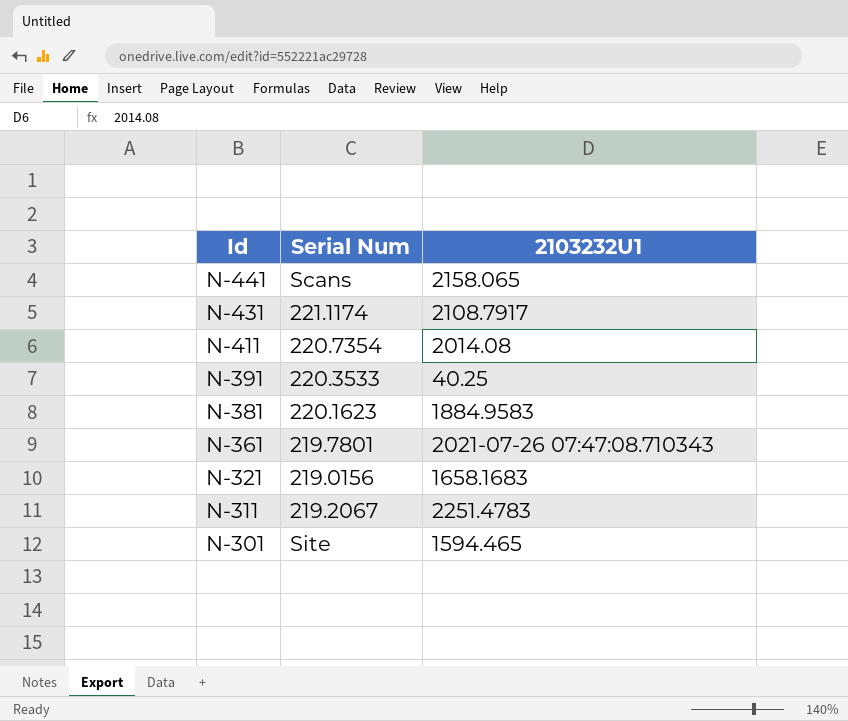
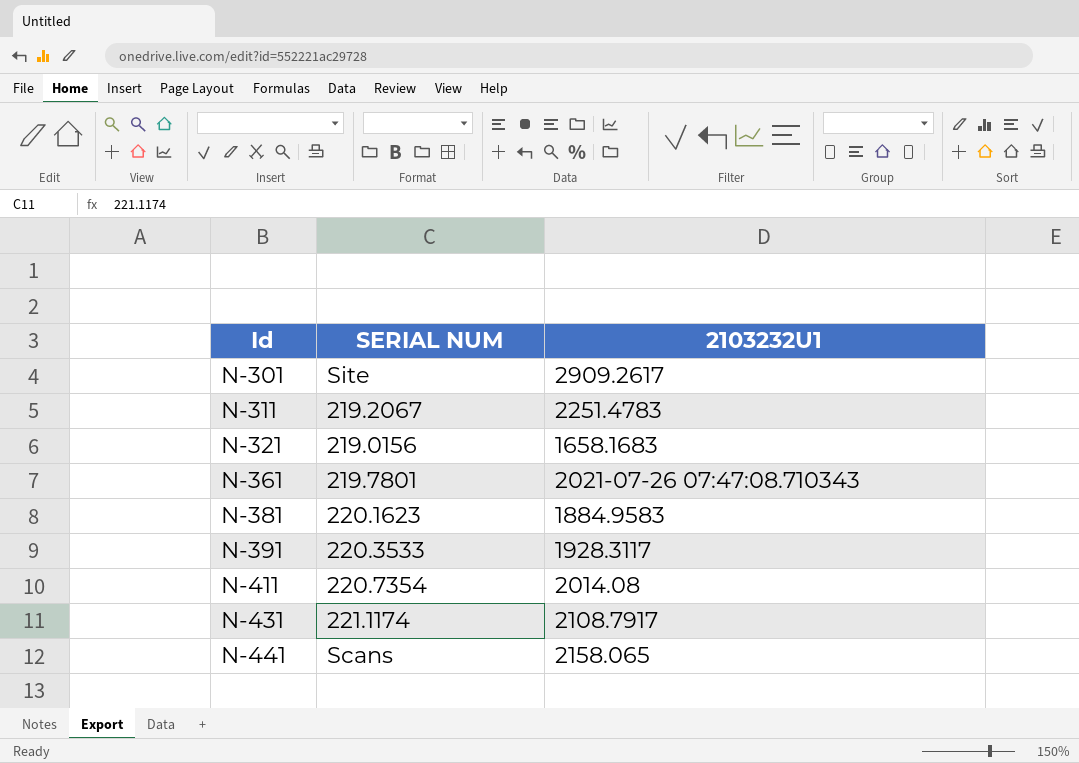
row order: Id descending -> Id ascending
column name: Serial Num -> SERIAL NUM
N-301 | 2103232U1: 1594.465 -> 2909.2617
N-391 | 2103232U1: 40.25 -> 1928.3117

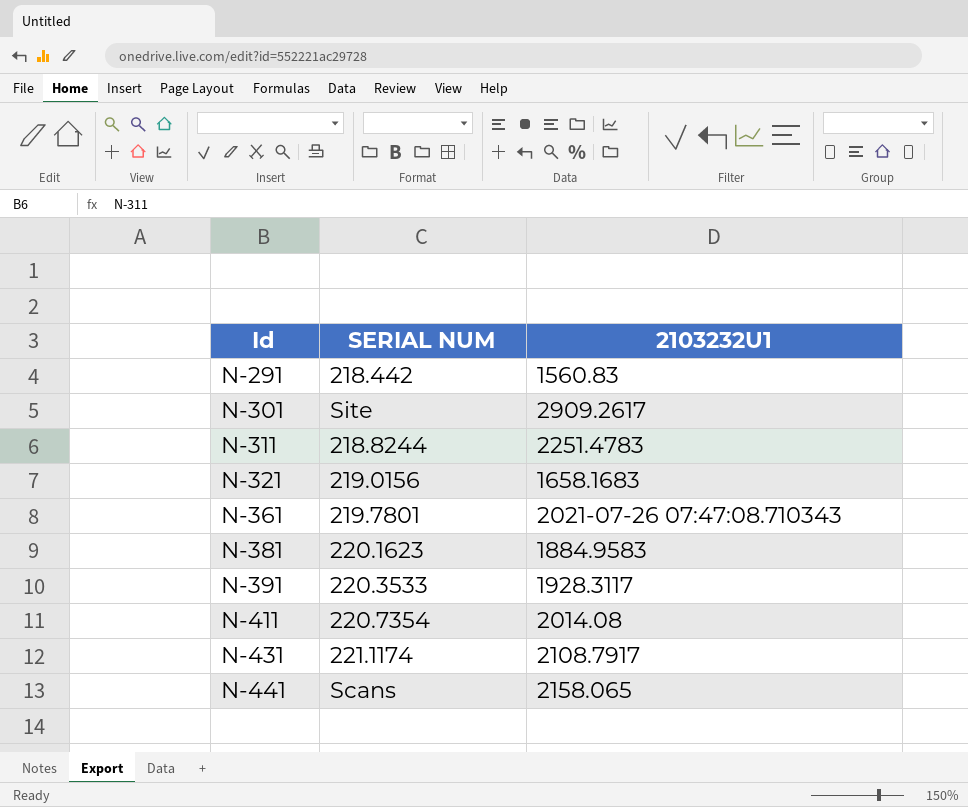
row N-291: none -> 218.442 | 1560.83
N-311 | SERIAL NUM: 219.2067 -> 218.8244

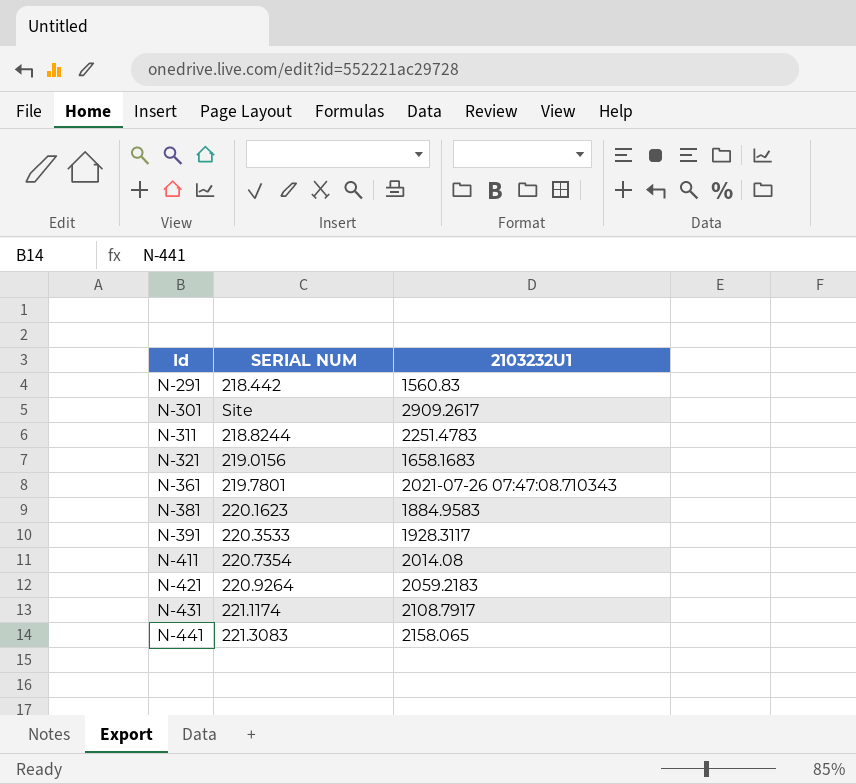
row N-421: none -> 220.9264 | 2059.2183
N-441 | SERIAL NUM: Scans -> 221.3083

